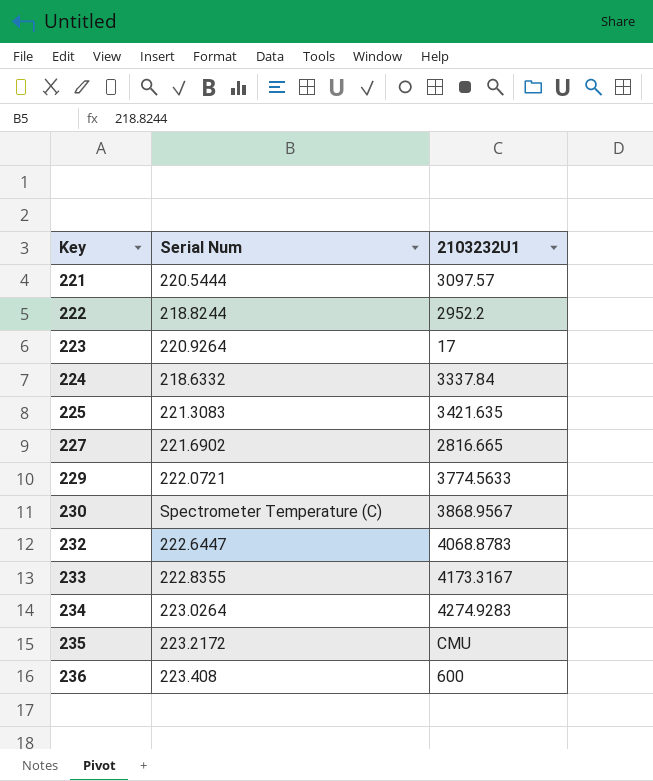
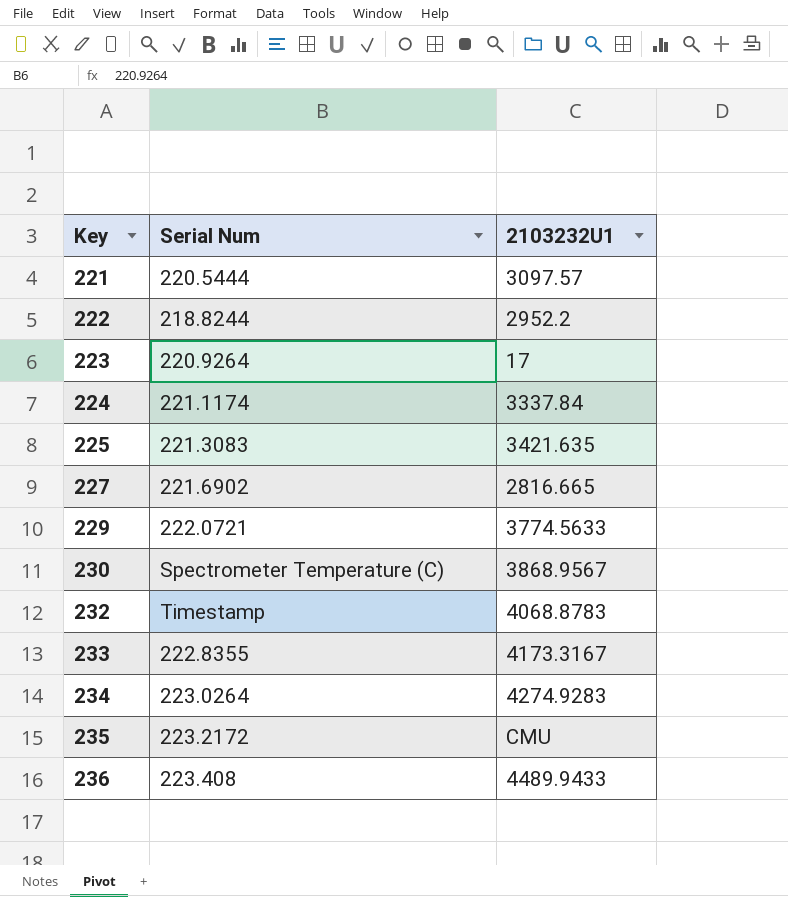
224 | Serial Num: 218.6332 -> 221.1174
232 | Serial Num: 222.6447 -> Timestamp
236 | 2103232U1: 600 -> 4489.9433

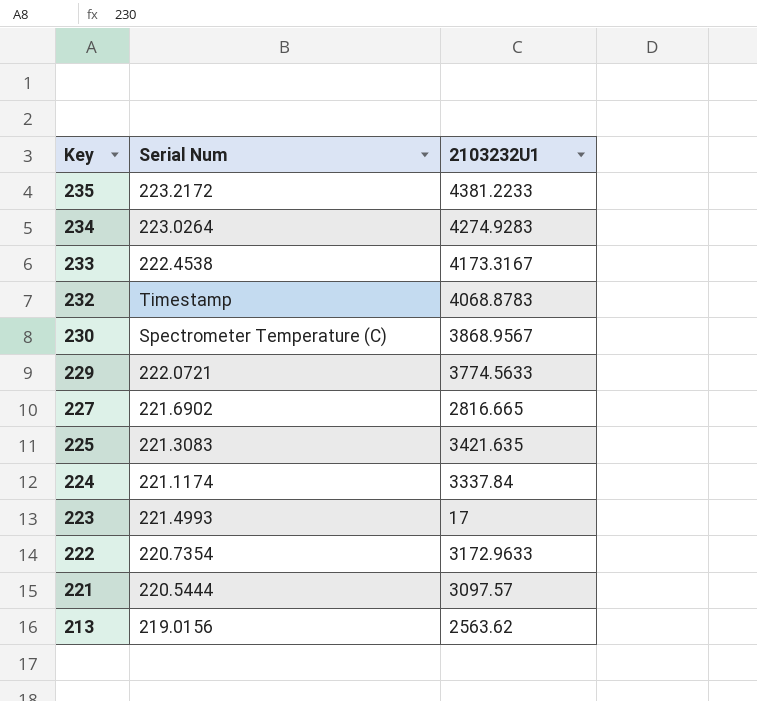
row order: Key ascending -> Key descending
row 236: 223.408 | 4489.9433 -> none
235 | 2103232U1: CMU -> 4381.2233
233 | Serial Num: 222.8355 -> 222.4538
223 | Serial Num: 220.9264 -> 221.4993
222 | Serial Num: 218.8244 -> 220.7354
222 | 2103232U1: 2952.2 -> 3172.9633
row 213: none -> 219.0156 | 2563.62

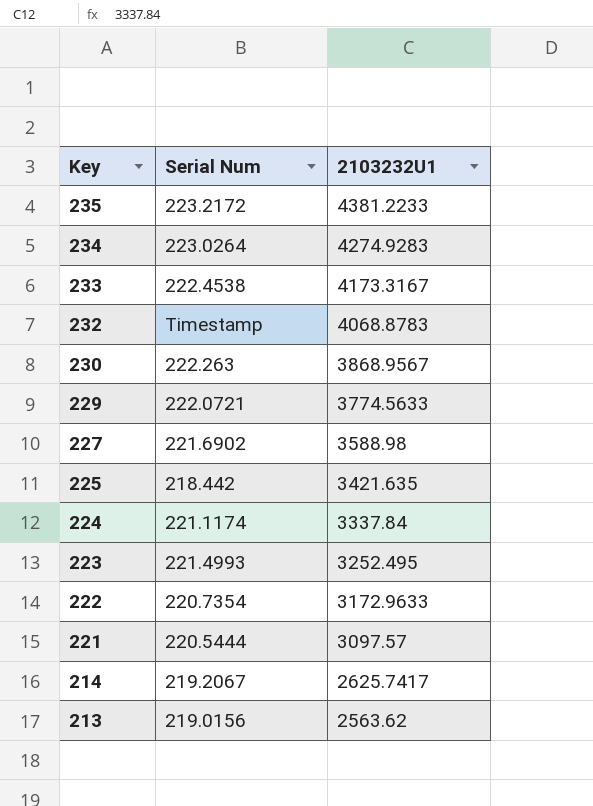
230 | Serial Num: Spectrometer Temperature (C) -> 222.263
227 | 2103232U1: 2816.665 -> 3588.98
225 | Serial Num: 221.3083 -> 218.442
223 | 2103232U1: 17 -> 3252.495
row 214: none -> 219.2067 | 2625.7417

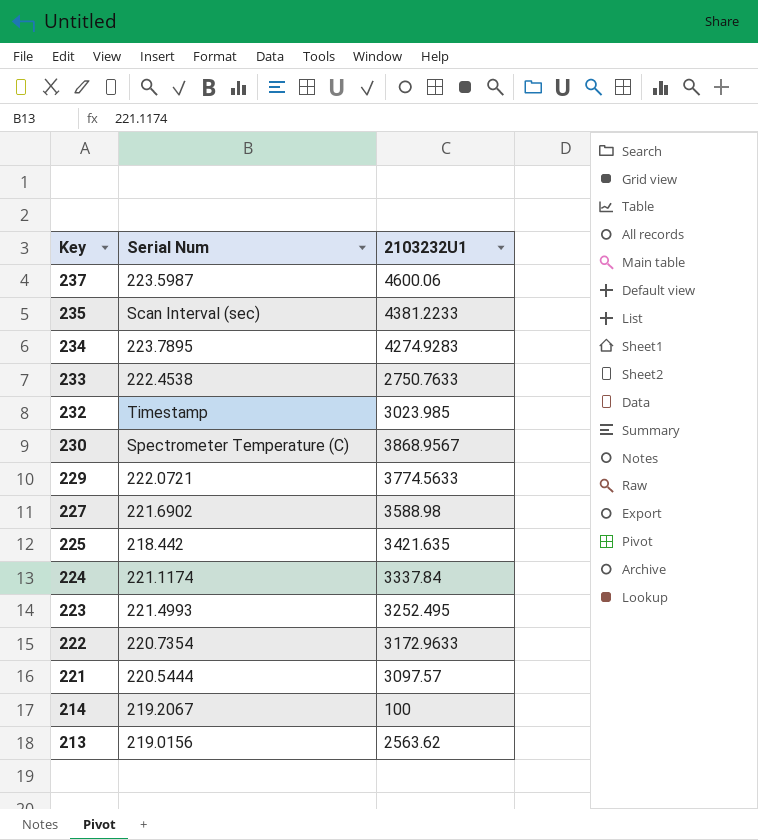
row 237: none -> 223.5987 | 4600.06
235 | Serial Num: 223.2172 -> Scan Interval (sec)
234 | Serial Num: 223.0264 -> 223.7895
233 | 2103232U1: 4173.3167 -> 2750.7633
232 | 2103232U1: 4068.8783 -> 3023.985
230 | Serial Num: 222.263 -> Spectrometer Temperature (C)
214 | 2103232U1: 2625.7417 -> 100

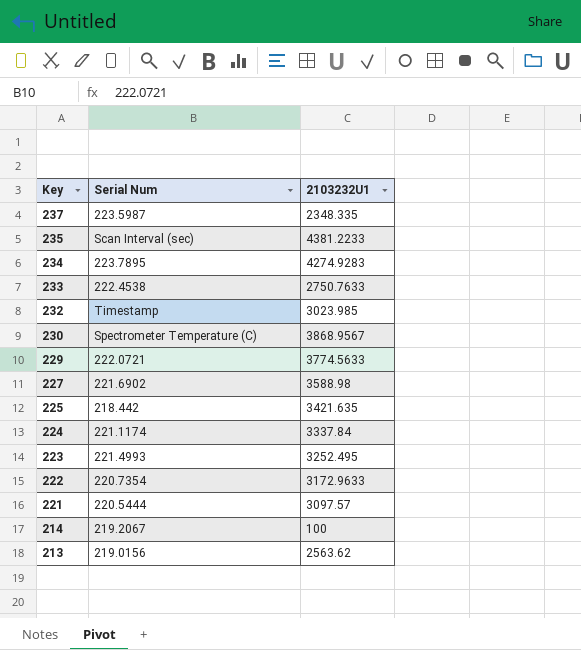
237 | 2103232U1: 4600.06 -> 2348.335

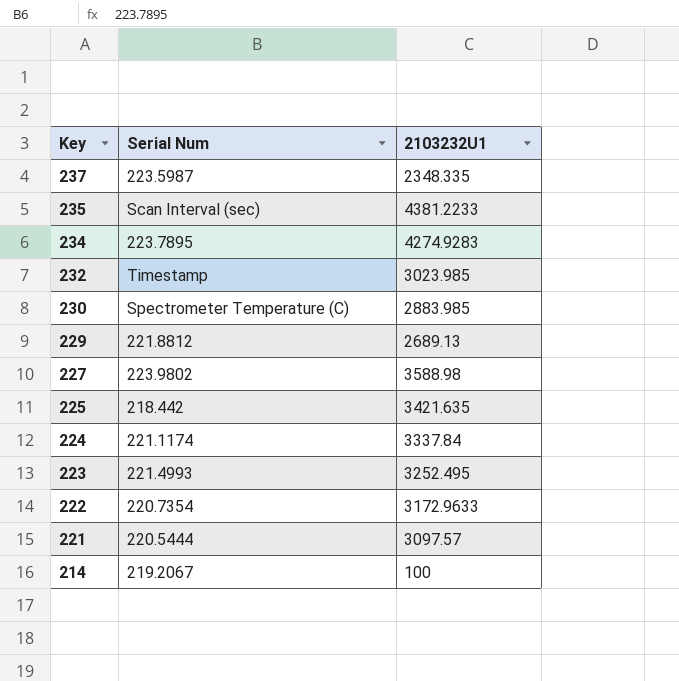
row 233: 222.4538 | 2750.7633 -> none
row 213: 219.0156 | 2563.62 -> none
230 | 2103232U1: 3868.9567 -> 2883.985
229 | Serial Num: 222.0721 -> 221.8812
229 | 2103232U1: 3774.5633 -> 2689.13
227 | Serial Num: 221.6902 -> 223.9802

